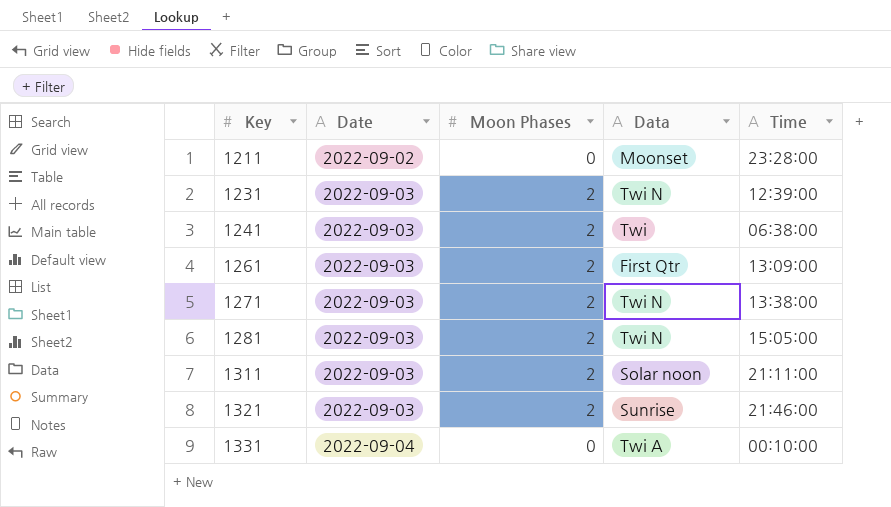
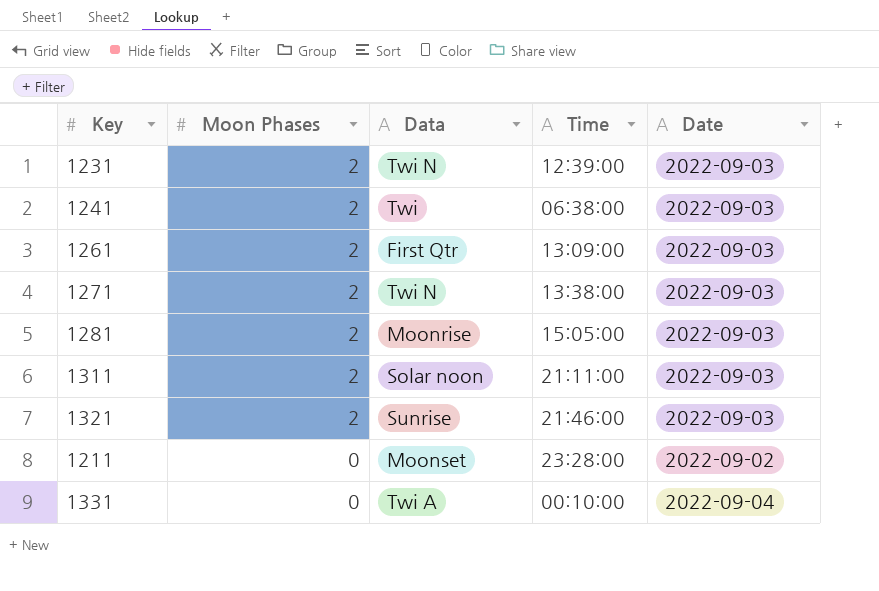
row order: Key ascending -> Moon Phases descending
column Date | position: 2 -> 5
1281 | Data: Twi N -> Moonrise

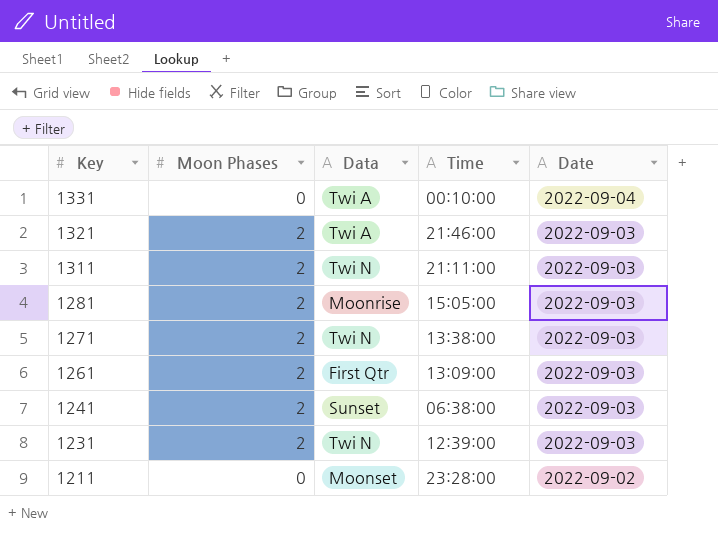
row order: Moon Phases descending -> Key descending
1321 | Data: Sunrise -> Twi A
1311 | Data: Solar noon -> Twi N
1241 | Data: Twi -> Sunset

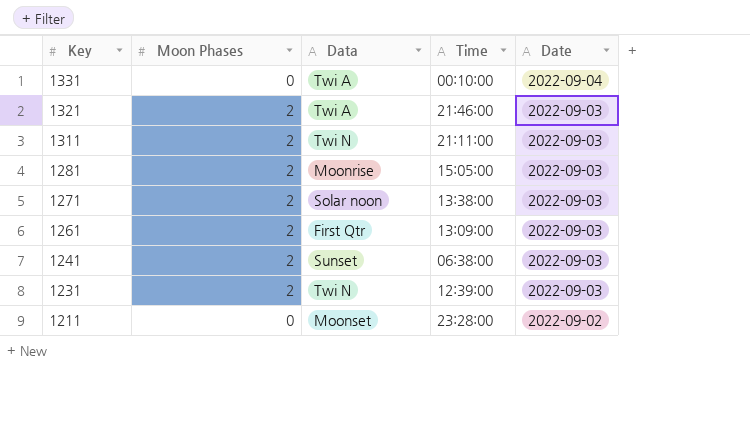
1271 | Data: Twi N -> Solar noon

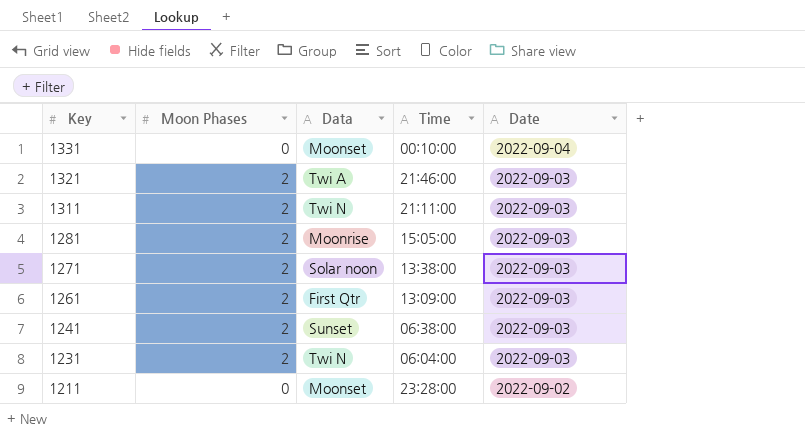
1331 | Data: Twi A -> Moonset
1231 | Time: 12:39:00 -> 06:04:00

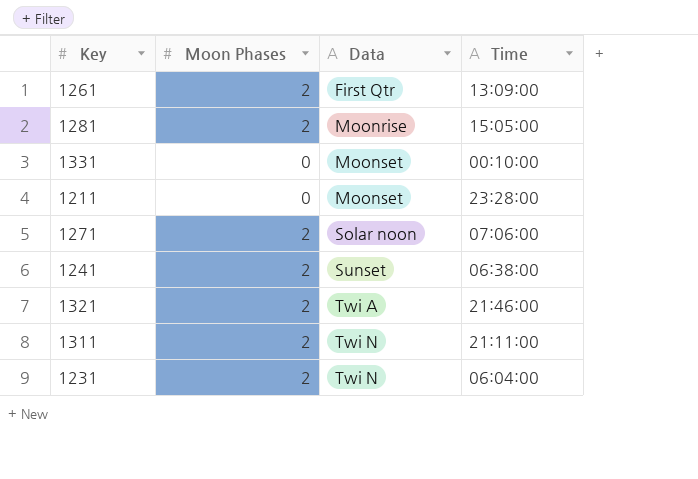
row order: Key descending -> Data ascending
column Date | position: 5 -> none
1271 | Time: 13:38:00 -> 07:06:00

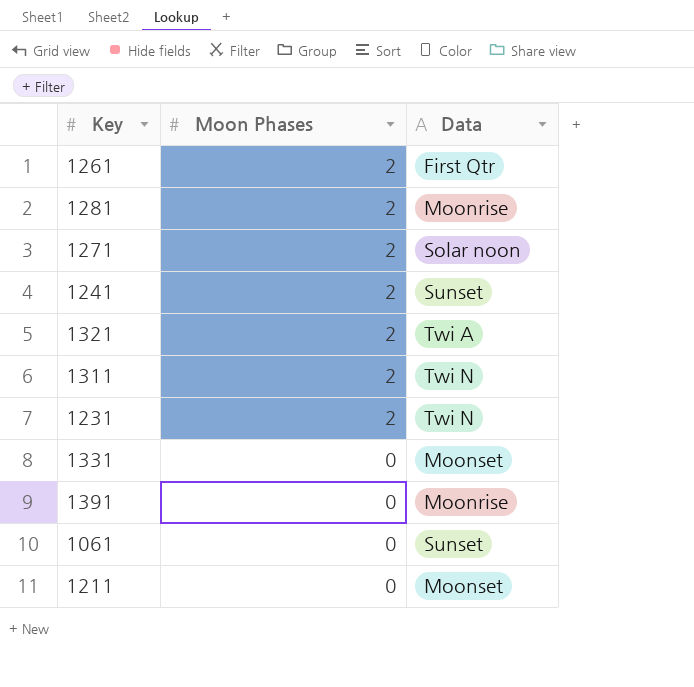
row order: Data ascending -> Moon Phases descending
column Time | position: 4 -> none
row 1391: none -> 0 | Moonrise
row 1061: none -> 0 | Sunset

